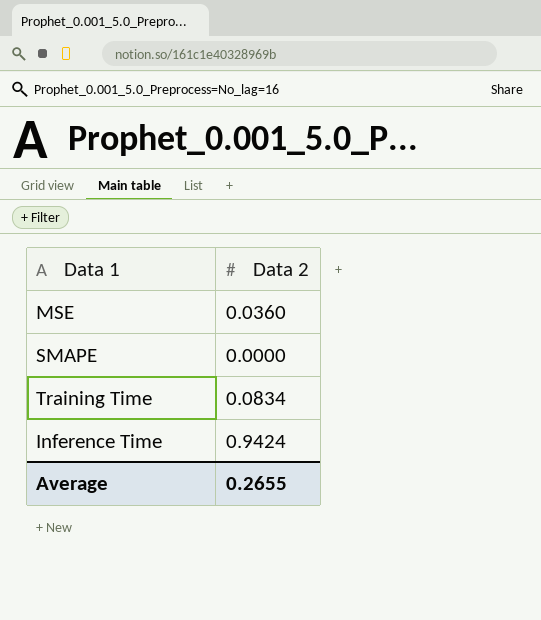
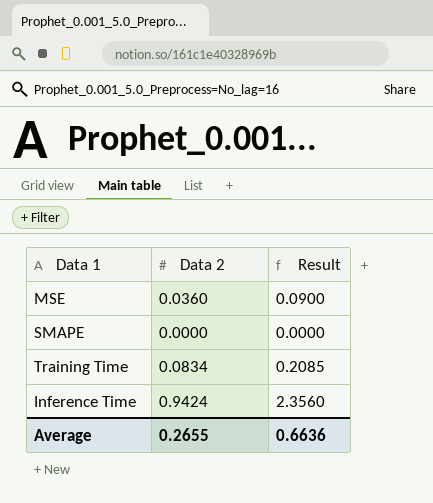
column Result | formula: none -> [Data 2] * 2.5

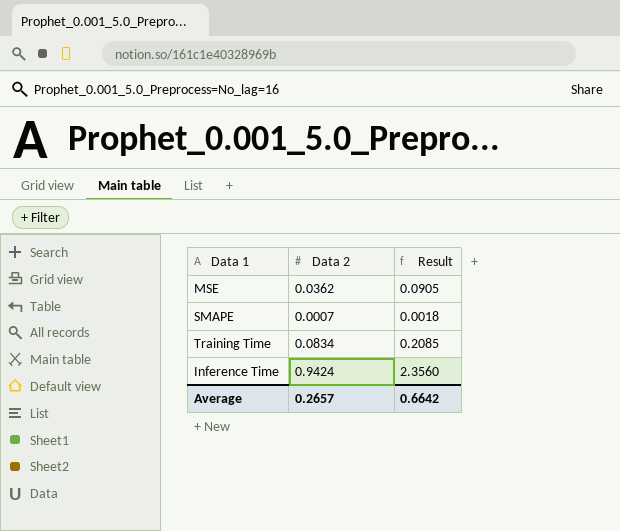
MSE | Data 2: 0.0360 -> 0.0362
MSE | Result: 0.0900 -> 0.0905
SMAPE | Data 2: 0.0000 -> 0.0007
SMAPE | Result: 0.0000 -> 0.0018
Average | Data 2: 0.2655 -> 0.2657
Average | Result: 0.6636 -> 0.6642

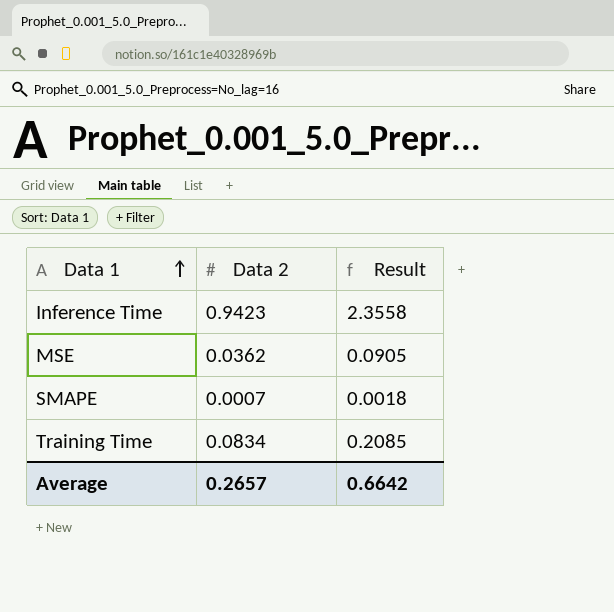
row order: none -> Data 1 ascending
Inference Time | Data 2: 0.9424 -> 0.9423
Inference Time | Result: 2.3560 -> 2.3558

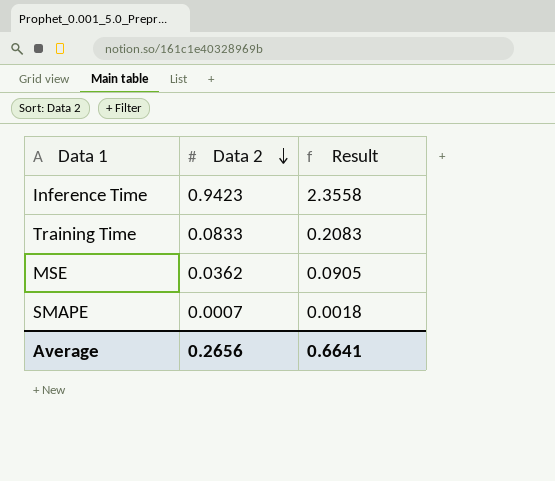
row order: Data 1 ascending -> Data 2 descending
Training Time | Data 2: 0.0834 -> 0.0833
Training Time | Result: 0.2085 -> 0.2083
Average | Data 2: 0.2657 -> 0.2656
Average | Result: 0.6642 -> 0.6641

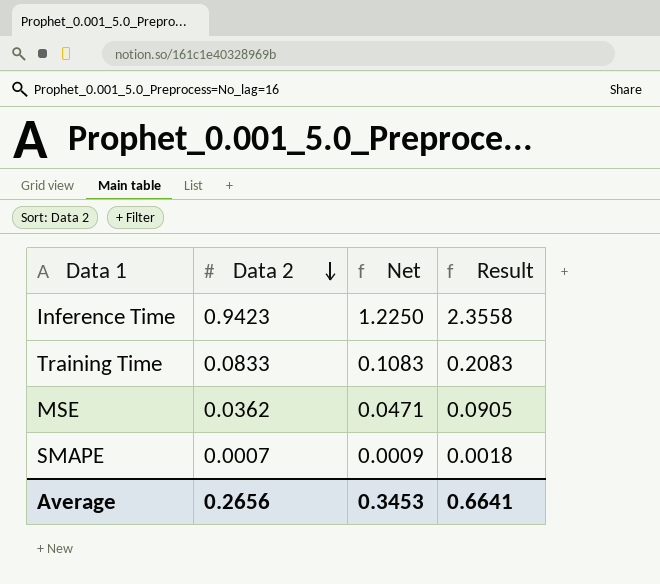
column Net | formula: none -> [Data 2] * 1.3

